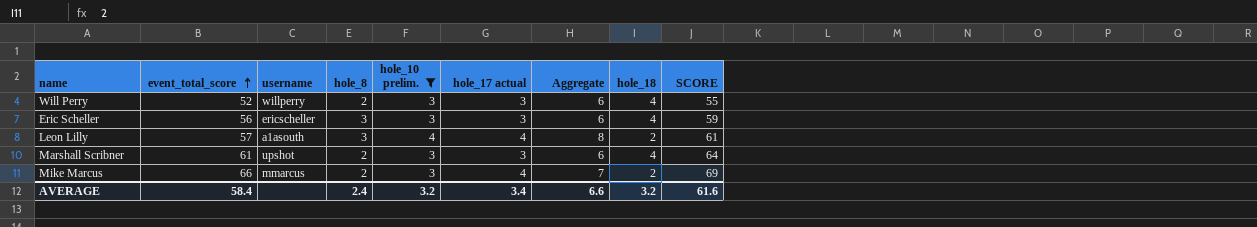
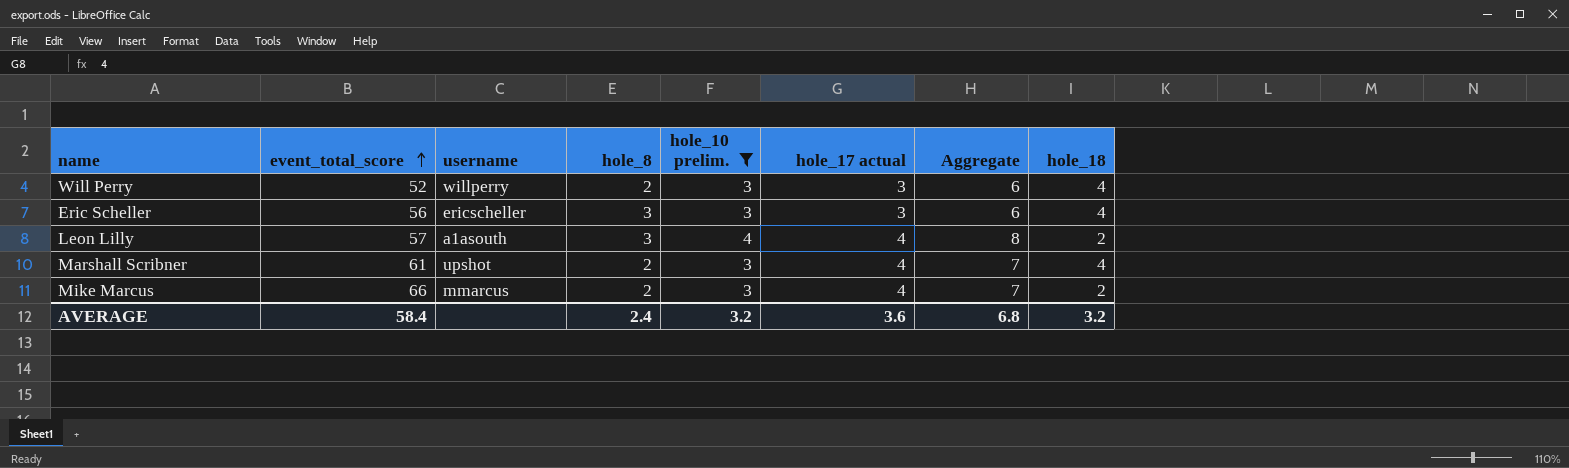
column SCORE | formula: [event_total_score] + [hole_10 prelim.] -> none
Marshall Scribner | hole_17 actual: 3 -> 4
Marshall Scribner | Aggregate: 6 -> 7
AVERAGE | hole_17 actual: 3.4 -> 3.6
AVERAGE | Aggregate: 6.6 -> 6.8

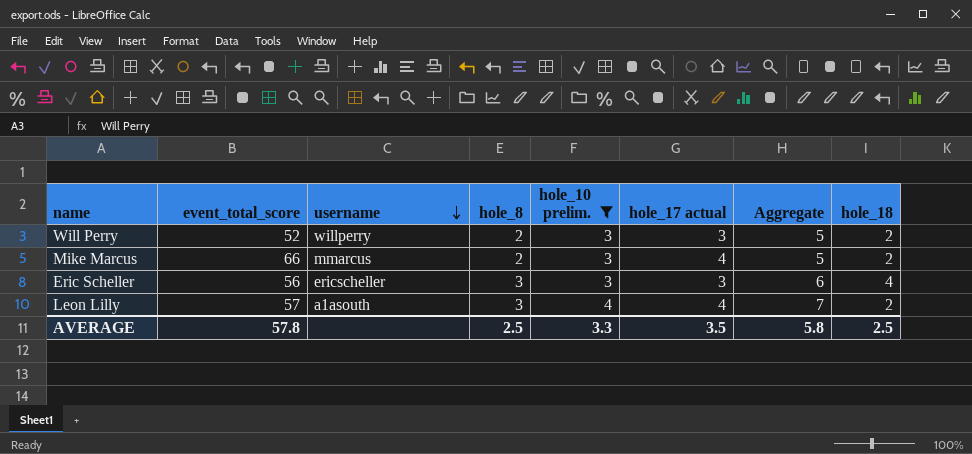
row order: event_total_score ascending -> username descending
column Aggregate | formula: [hole_10 prelim.] + [hole_17 actual] -> [hole_8] + [hole_10 prelim.]
row Marshall Scribner: 61 | upshot | 2 | 3 | 4 | 7 | 4 -> none
Will Perry | hole_18: 4 -> 2
AVERAGE | event_total_score: 58.4 -> 57.8
AVERAGE | hole_8: 2.4 -> 2.5
AVERAGE | hole_10 prelim.: 3.2 -> 3.3
AVERAGE | hole_17 actual: 3.6 -> 3.5
AVERAGE | Aggregate: 6.8 -> 5.8
AVERAGE | hole_18: 3.2 -> 2.5

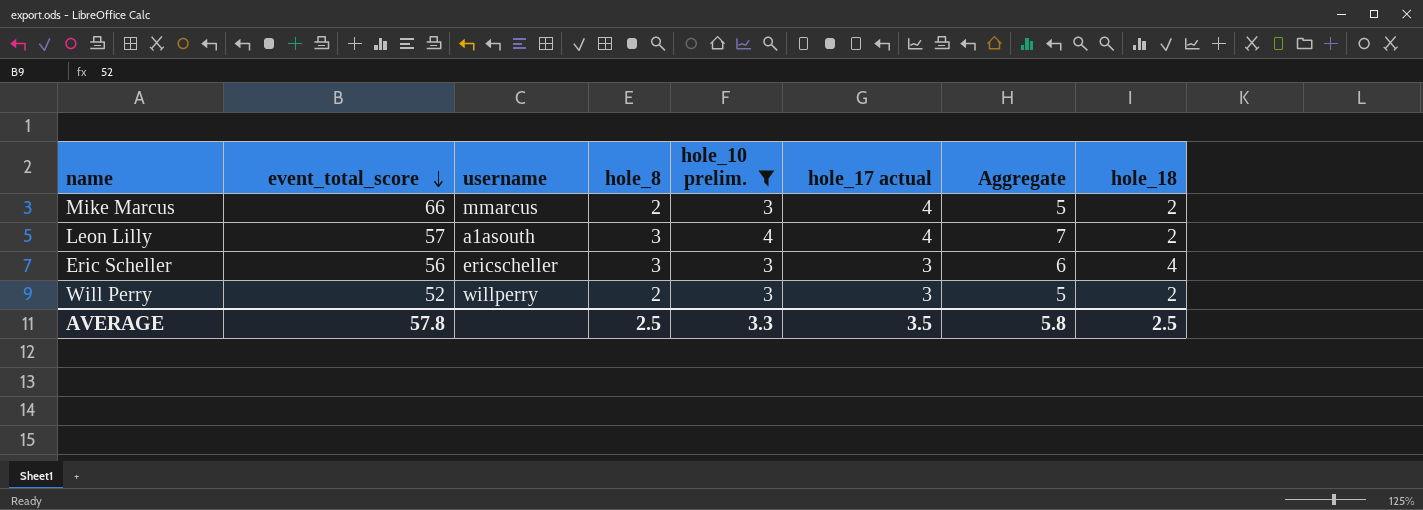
row order: username descending -> event_total_score descending

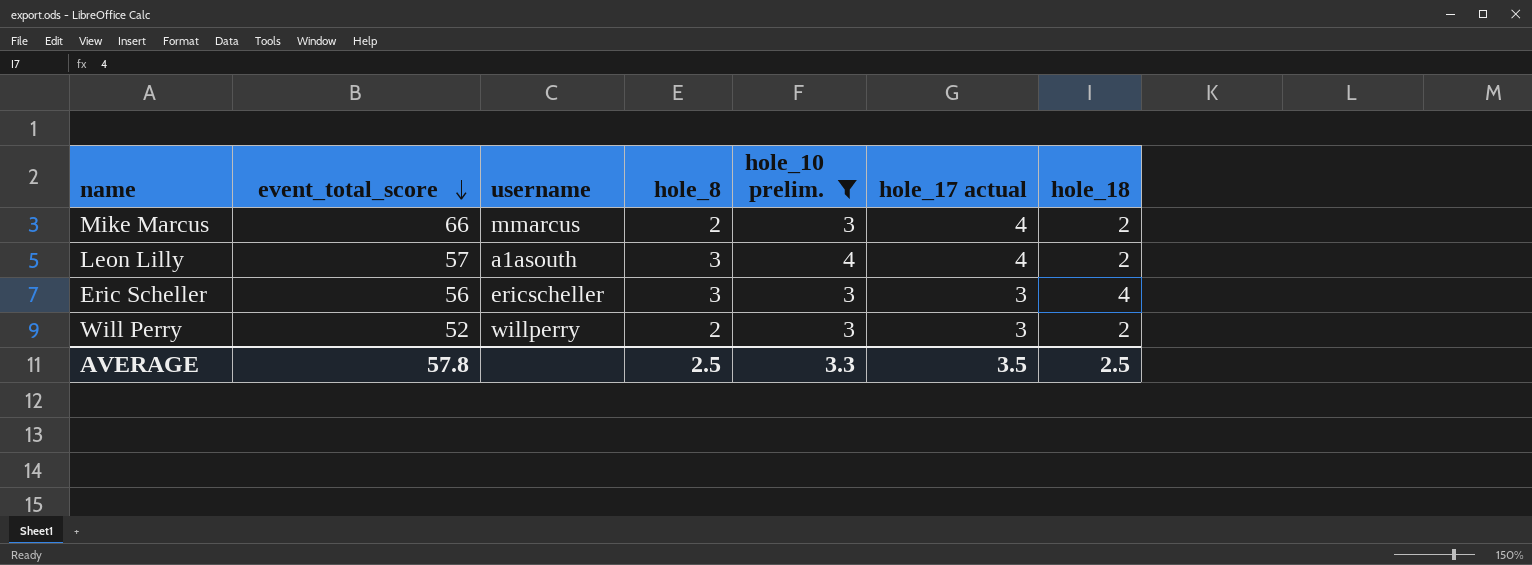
column Aggregate | formula: [hole_8] + [hole_10 prelim.] -> none

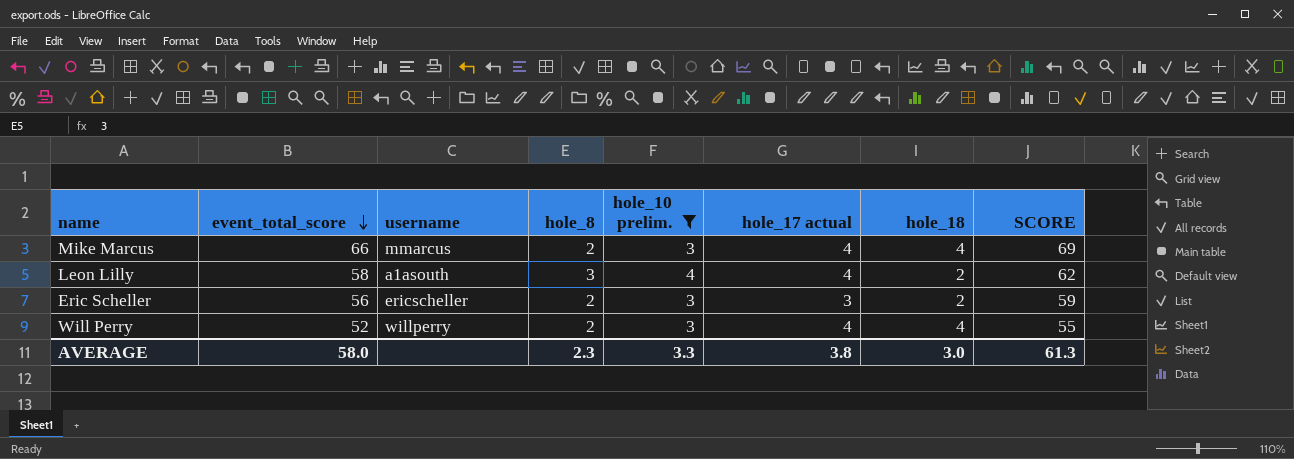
column SCORE | formula: none -> [event_total_score] + [hole_10 prelim.]
Mike Marcus | hole_18: 2 -> 4
Leon Lilly | event_total_score: 57 -> 58
Eric Scheller | hole_8: 3 -> 2
Eric Scheller | hole_18: 4 -> 2
Will Perry | hole_17 actual: 3 -> 4
Will Perry | hole_18: 2 -> 4
AVERAGE | event_total_score: 57.8 -> 58.0
AVERAGE | hole_8: 2.5 -> 2.3
AVERAGE | hole_17 actual: 3.5 -> 3.8
AVERAGE | hole_18: 2.5 -> 3.0

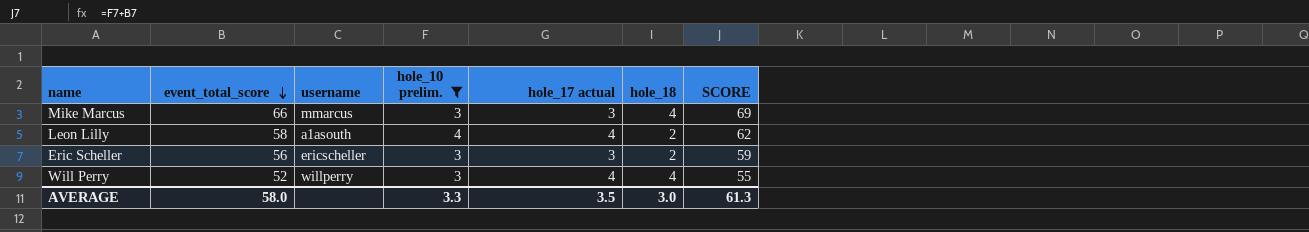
column hole_8 | position: 4 -> none
Mike Marcus | hole_17 actual: 4 -> 3
AVERAGE | hole_17 actual: 3.8 -> 3.5

